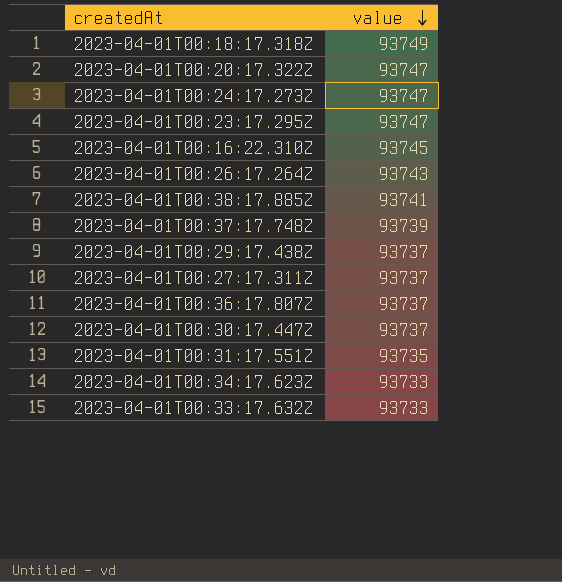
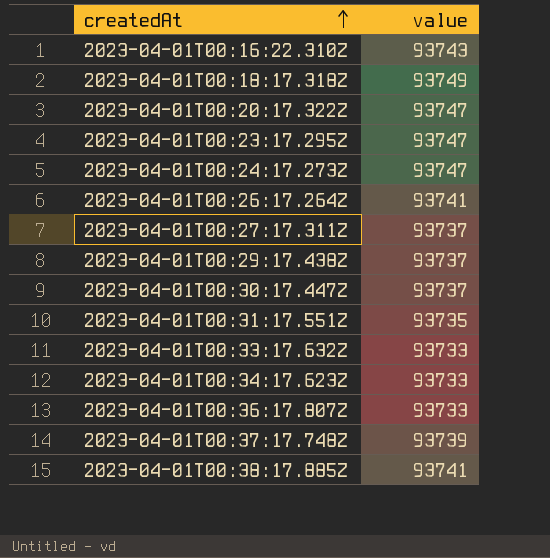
row order: value descending -> createdAt ascending
2023-04-01T00:16:22.310Z | value: 93745 -> 93743
2023-04-01T00:26:17.264Z | value: 93743 -> 93741
2023-04-01T00:36:17.807Z | value: 93737 -> 93733

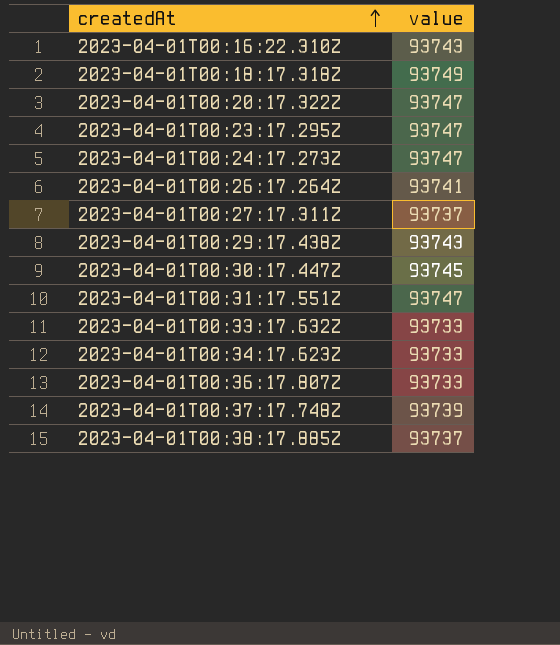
2023-04-01T00:29:17.438Z | value: 93737 -> 93743
2023-04-01T00:30:17.447Z | value: 93737 -> 93745
2023-04-01T00:31:17.551Z | value: 93735 -> 93747
2023-04-01T00:38:17.885Z | value: 93741 -> 93737

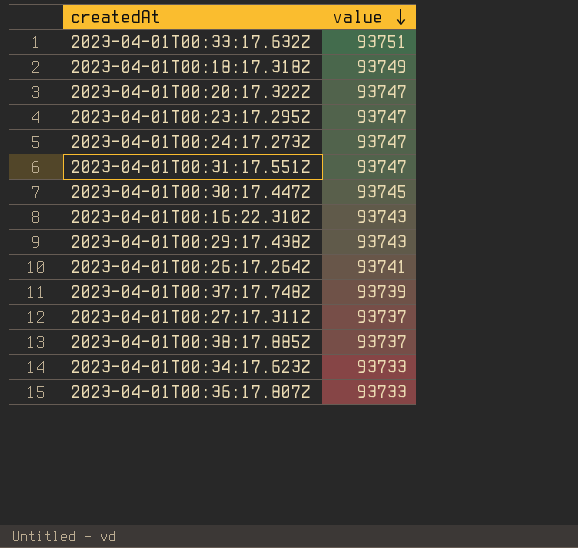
row order: createdAt ascending -> value descending
2023-04-01T00:33:17.632Z | value: 93733 -> 93751

